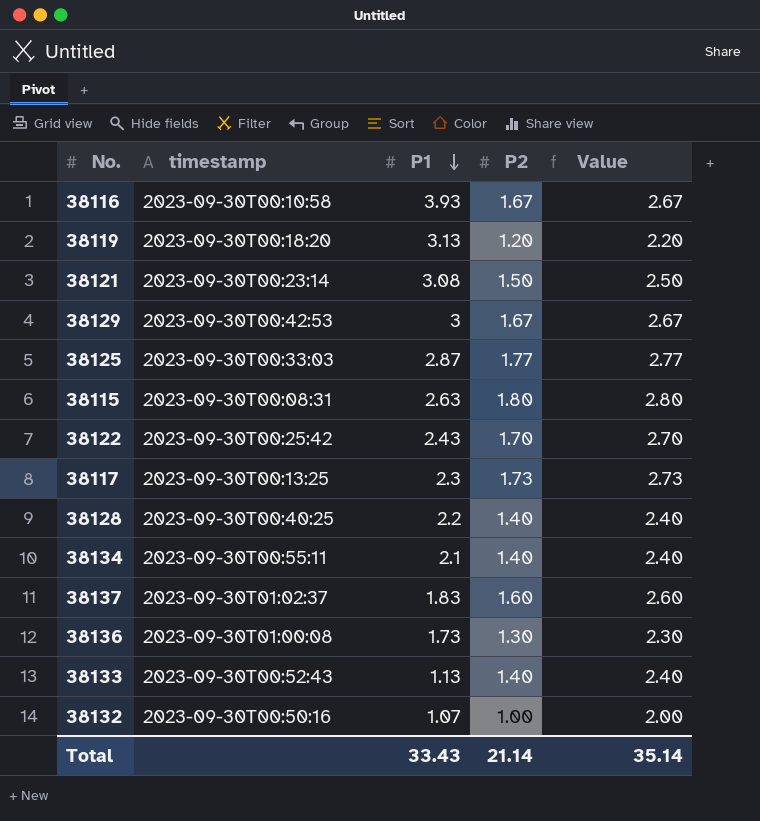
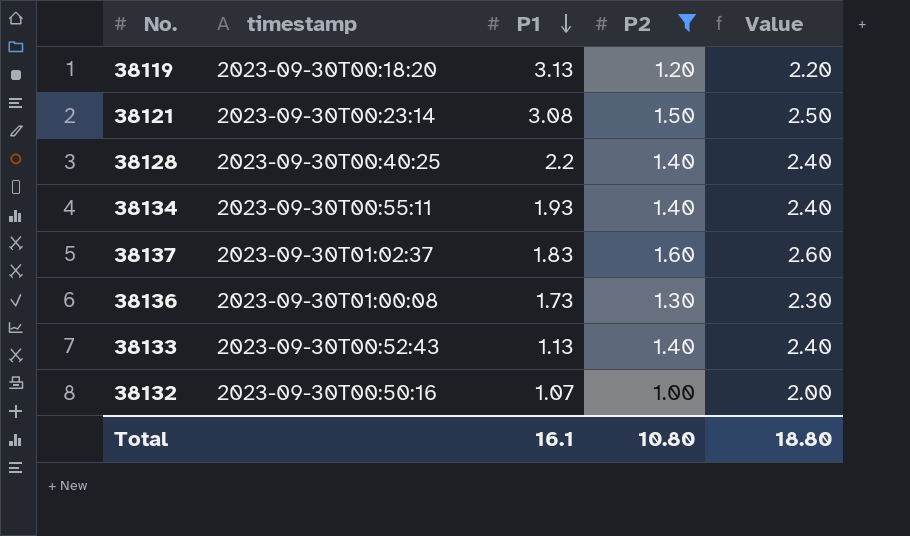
filter: none -> P2 <= 1.60
38134 | P1: 2.1 -> 1.93
Total | P1: 33.43 -> 16.1
Total | P2: 21.14 -> 10.80
Total | Value: 35.14 -> 18.80

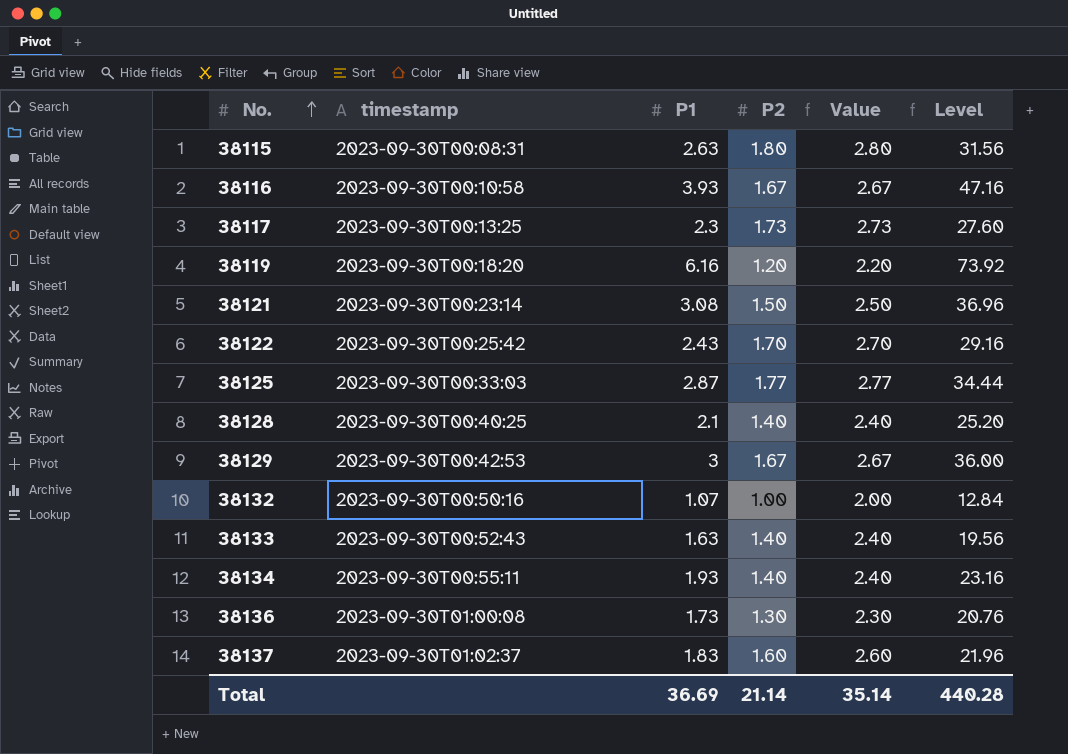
filter: P2 <= 1.60 -> none
row order: P1 descending -> No. ascending
column Level | formula: none -> [P1] * 12
38119 | P1: 3.13 -> 6.16
38128 | P1: 2.2 -> 2.1
38133 | P1: 1.13 -> 1.63
Total | P1: 16.1 -> 36.69
Total | P2: 10.80 -> 21.14
Total | Value: 18.80 -> 35.14

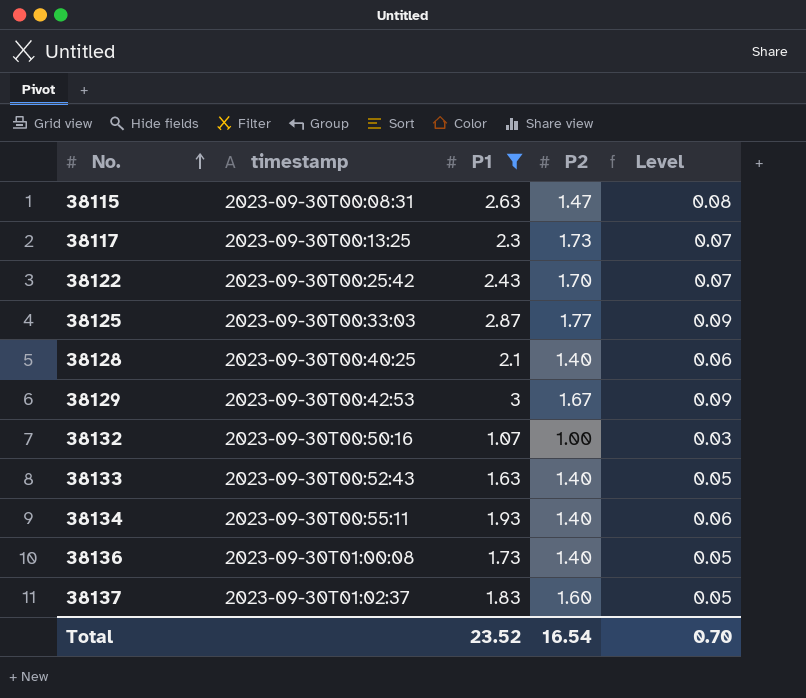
filter: none -> P1 <= 3
column Value | formula: [P2] + 1 -> none
column Level | formula: [P1] * 12 -> [P1] * 0.03
38115 | P2: 1.80 -> 1.47
38136 | P2: 1.30 -> 1.40
Total | P1: 36.69 -> 23.52
Total | P2: 21.14 -> 16.54
Total | Level: 440.28 -> 0.70

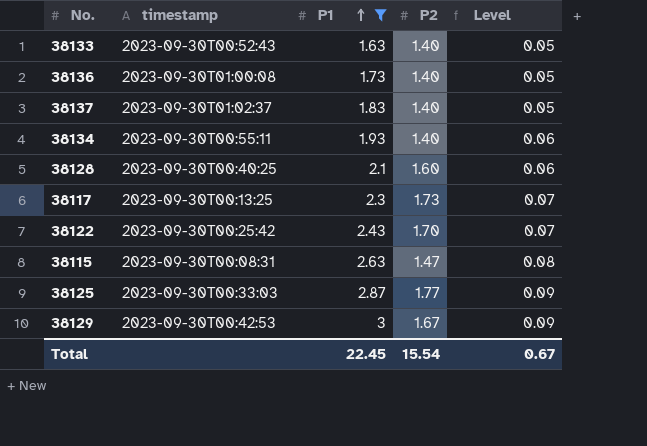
row order: No. ascending -> P1 ascending
row 38132: 2023-09-30T00:50:16 | 1.07 | 1.00 | 0.03 -> none
38137 | P2: 1.60 -> 1.40
38128 | P2: 1.40 -> 1.60
Total | P1: 23.52 -> 22.45
Total | P2: 16.54 -> 15.54
Total | Level: 0.70 -> 0.67

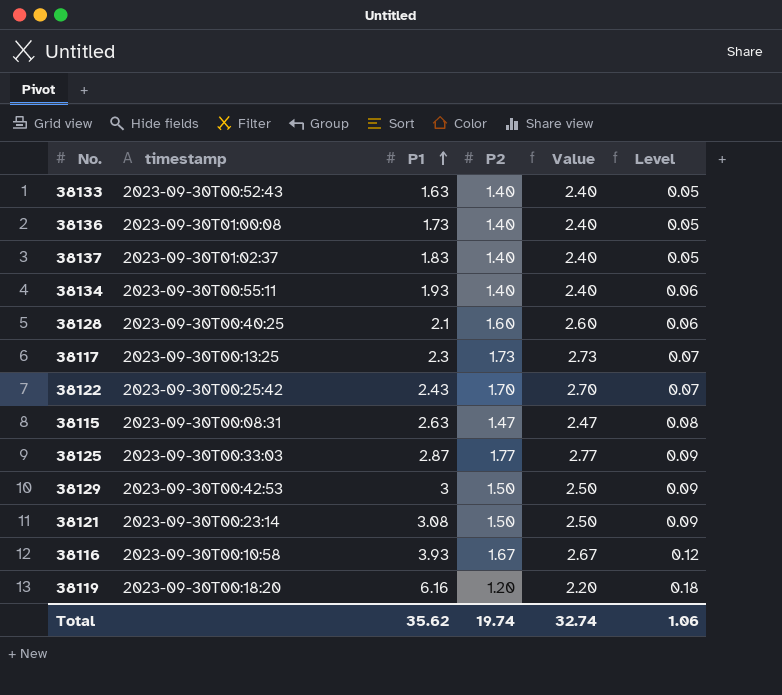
filter: P1 <= 3 -> none
column Value | formula: none -> [P2] + 1
38129 | P2: 1.67 -> 1.50
Total | P1: 22.45 -> 35.62
Total | P2: 15.54 -> 19.74
Total | Level: 0.67 -> 1.06

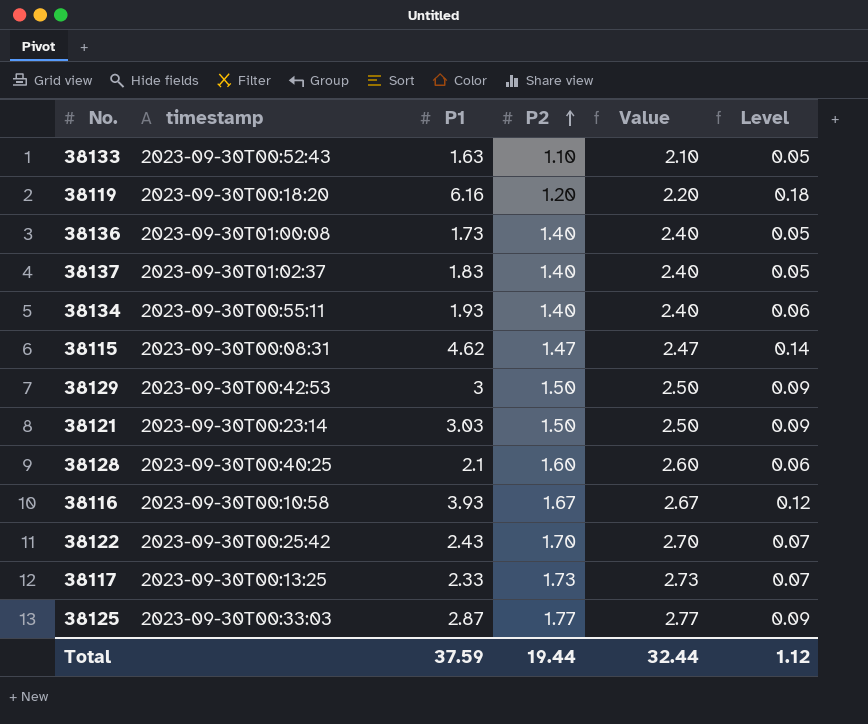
row order: P1 ascending -> P2 ascending
38133 | P2: 1.40 -> 1.10
38133 | Value: 2.40 -> 2.10
38115 | P1: 2.63 -> 4.62
38115 | Level: 0.08 -> 0.14
38121 | P1: 3.08 -> 3.03
38117 | P1: 2.3 -> 2.33
Total | P1: 35.62 -> 37.59
Total | P2: 19.74 -> 19.44
Total | Value: 32.74 -> 32.44
Total | Level: 1.06 -> 1.12

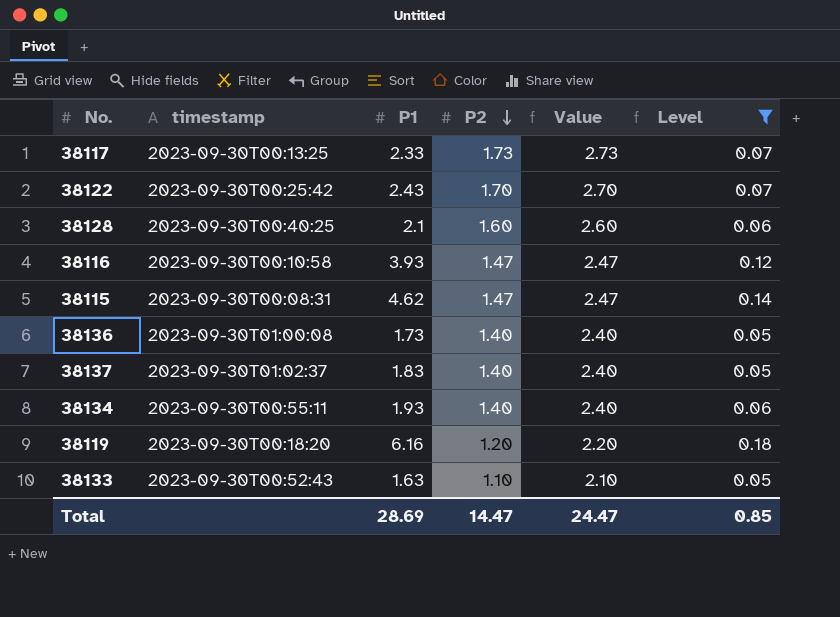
filter: none -> Level != 0.09
row order: P2 ascending -> P2 descending
38116 | P2: 1.67 -> 1.47
38116 | Value: 2.67 -> 2.47
Total | P1: 37.59 -> 28.69
Total | P2: 19.44 -> 14.47
Total | Value: 32.44 -> 24.47
Total | Level: 1.12 -> 0.85

